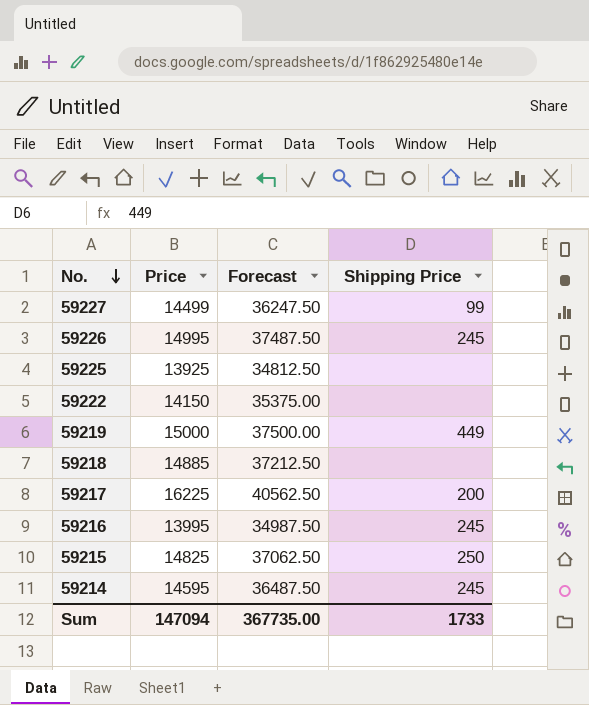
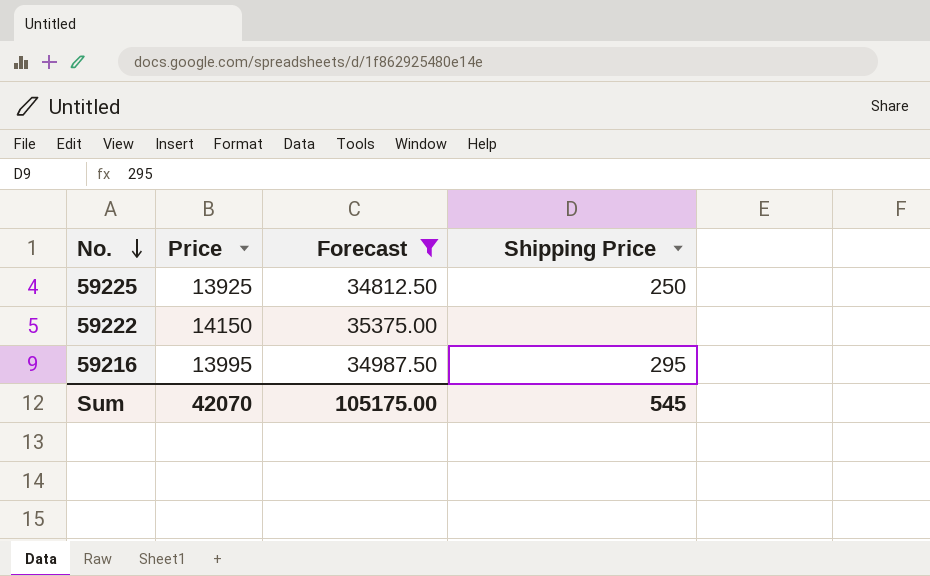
filter: none -> Forecast <= 35375.00
59225 | Shipping Price: none -> 250
59216 | Shipping Price: 245 -> 295
Sum | Price: 147094 -> 42070
Sum | Forecast: 367735.00 -> 105175.00
Sum | Shipping Price: 1733 -> 545

